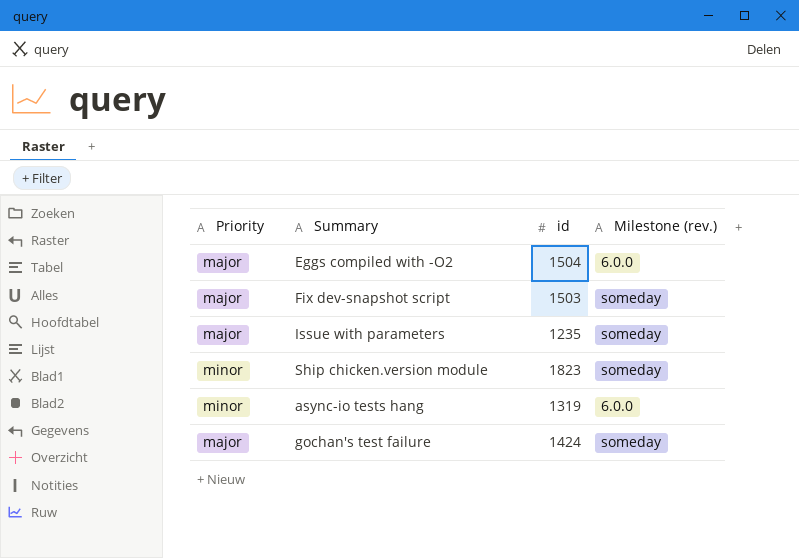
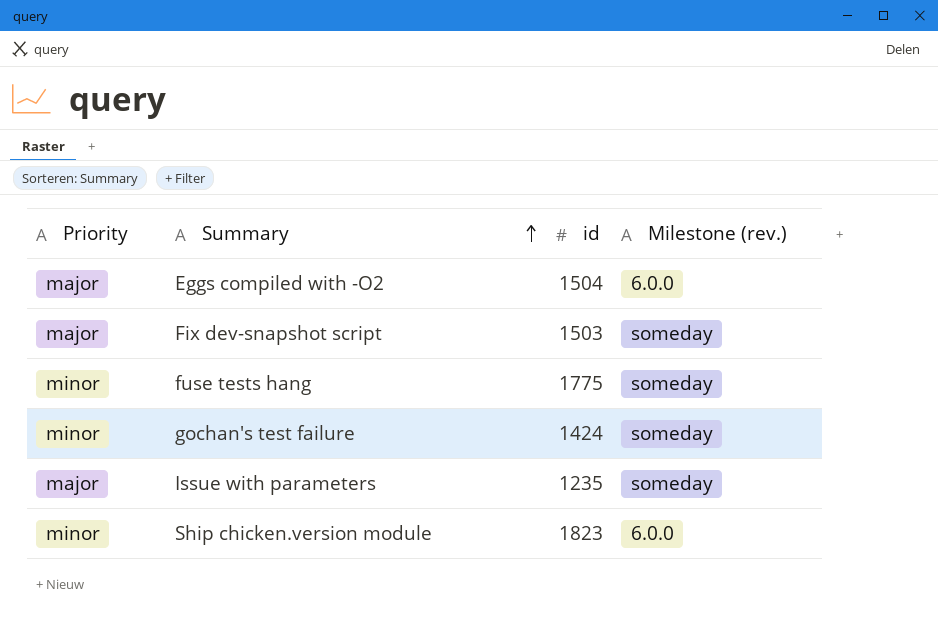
row order: none -> Summary ascending
row async-io tests hang: minor | 1319 | 6.0.0 -> none
row fuse tests hang: none -> minor | 1775 | someday
gochan's test failure | Priority: major -> minor
Ship chicken.version module | Milestone (rev.): someday -> 6.0.0

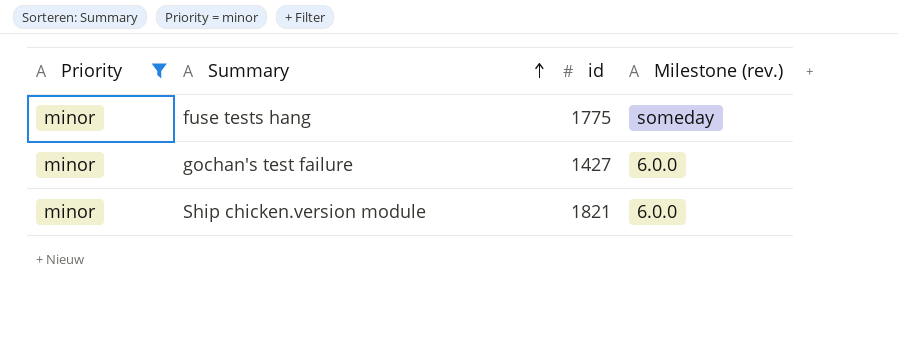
filter: none -> Priority = minor
gochan's test failure | id: 1424 -> 1427
gochan's test failure | Milestone (rev.): someday -> 6.0.0
Ship chicken.version module | id: 1823 -> 1821

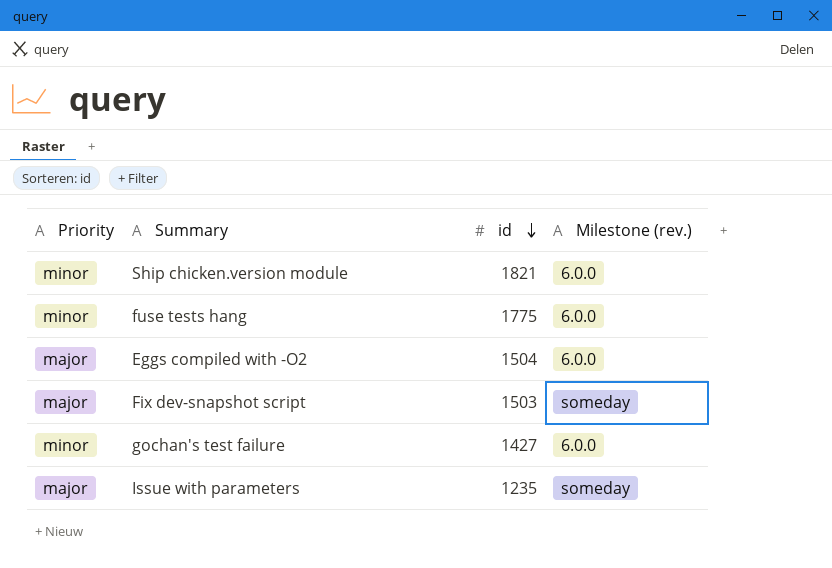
filter: Priority = minor -> none
row order: Summary ascending -> id descending
fuse tests hang | Milestone (rev.): someday -> 6.0.0

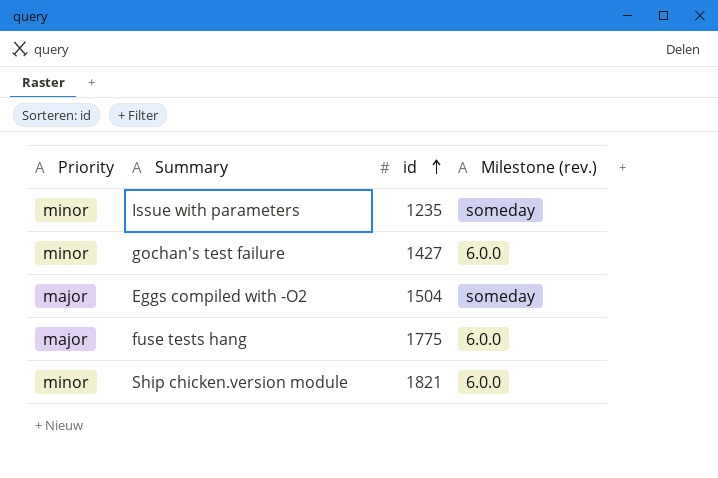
row order: id descending -> id ascending
row Fix dev-snapshot script: major | 1503 | someday -> none
Issue with parameters | Priority: major -> minor
Eggs compiled with -O2 | Milestone (rev.): 6.0.0 -> someday
fuse tests hang | Priority: minor -> major

